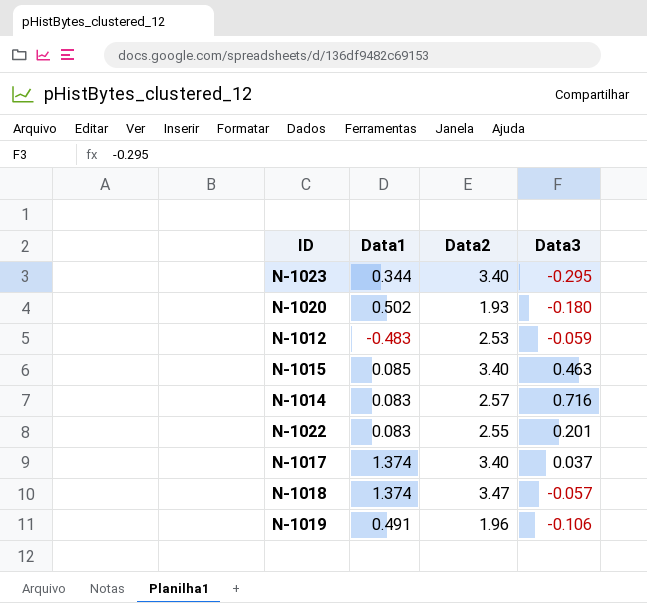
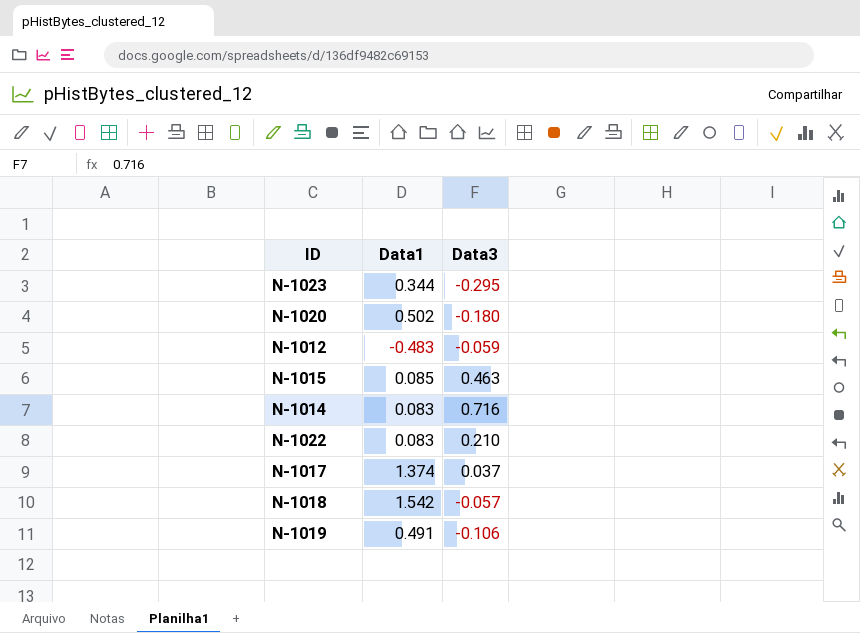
column Data2 | position: 3 -> none
N-1022 | Data3: 0.201 -> 0.210
N-1018 | Data1: 1.374 -> 1.542

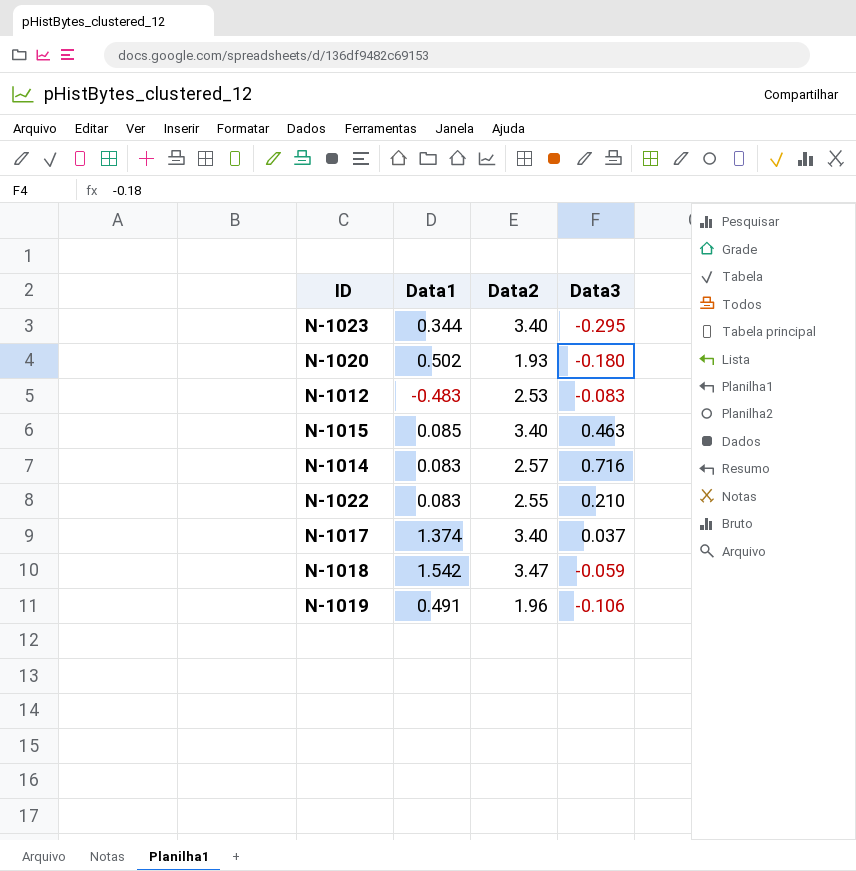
column Data2 | position: none -> 3
N-1012 | Data3: -0.059 -> -0.083
N-1018 | Data3: -0.057 -> -0.059

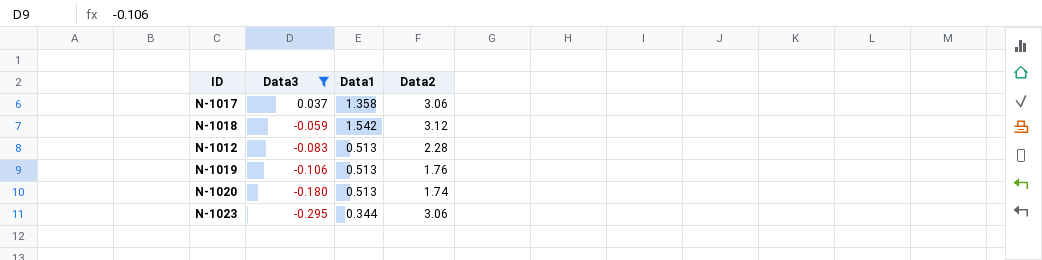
filter: none -> Data3 <= 0.037
row order: none -> Data3 descending
column Data3 | position: 4 -> 2
N-1017 | Data1: 1.374 -> 1.358
N-1017 | Data2: 3.40 -> 3.06
N-1018 | Data2: 3.47 -> 3.12
N-1012 | Data1: -0.483 -> 0.513
N-1012 | Data2: 2.53 -> 2.28
N-1019 | Data1: 0.491 -> 0.513
N-1019 | Data2: 1.96 -> 1.76
N-1020 | Data1: 0.502 -> 0.513
N-1020 | Data2: 1.93 -> 1.74
N-1023 | Data2: 3.40 -> 3.06

